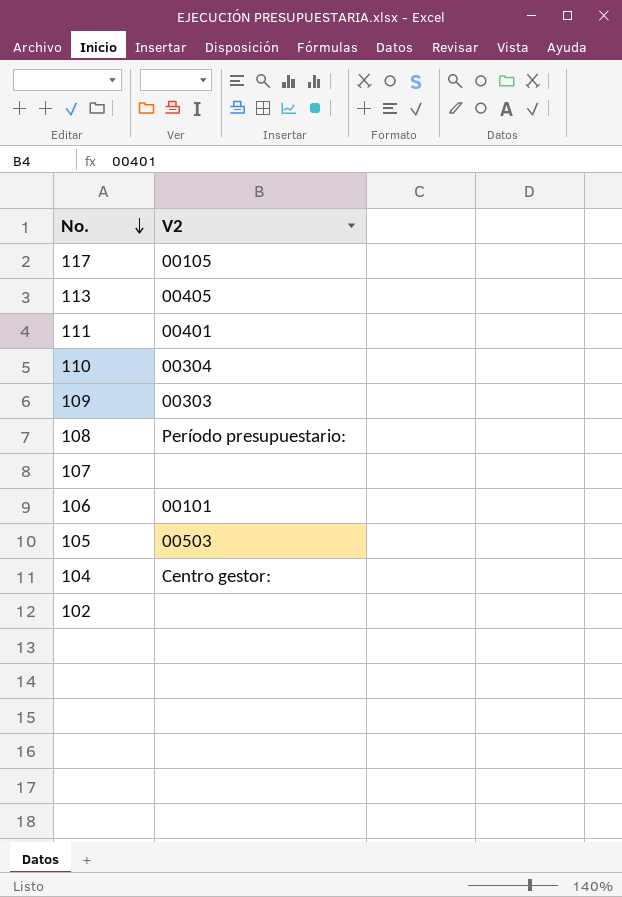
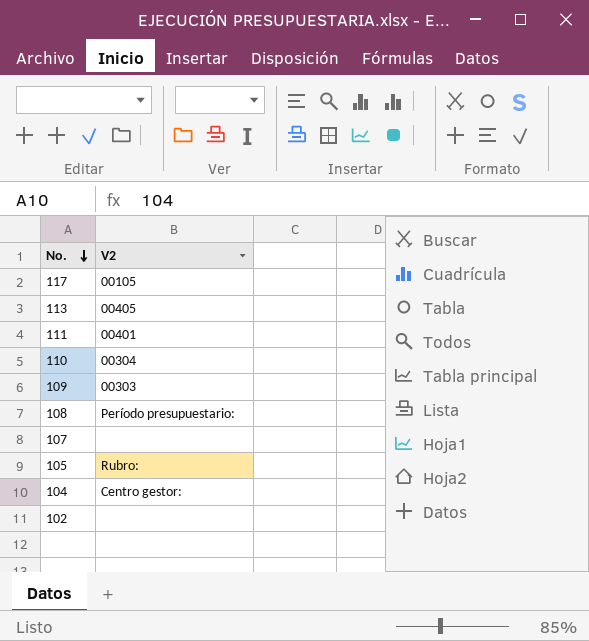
row 106: 00101 -> none
105 | V2: 00503 -> Rubro:

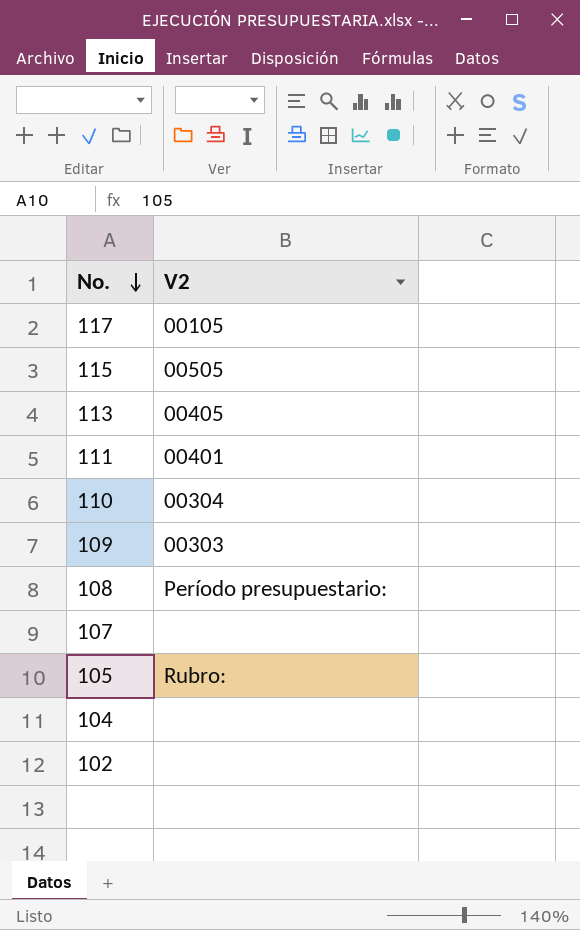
row 115: none -> 00505
104 | V2: Centro gestor: -> none

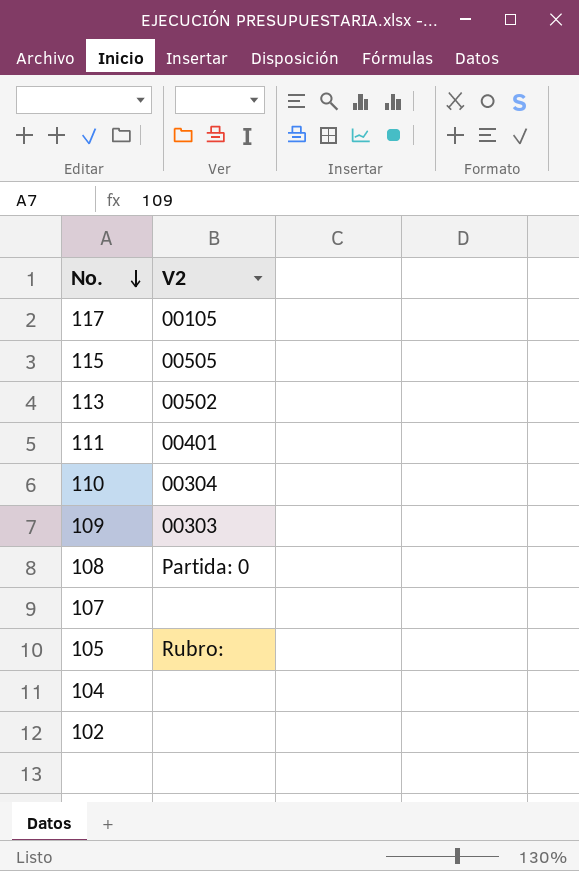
113 | V2: 00405 -> 00502
108 | V2: Período presupuestario: -> Partida: 0

